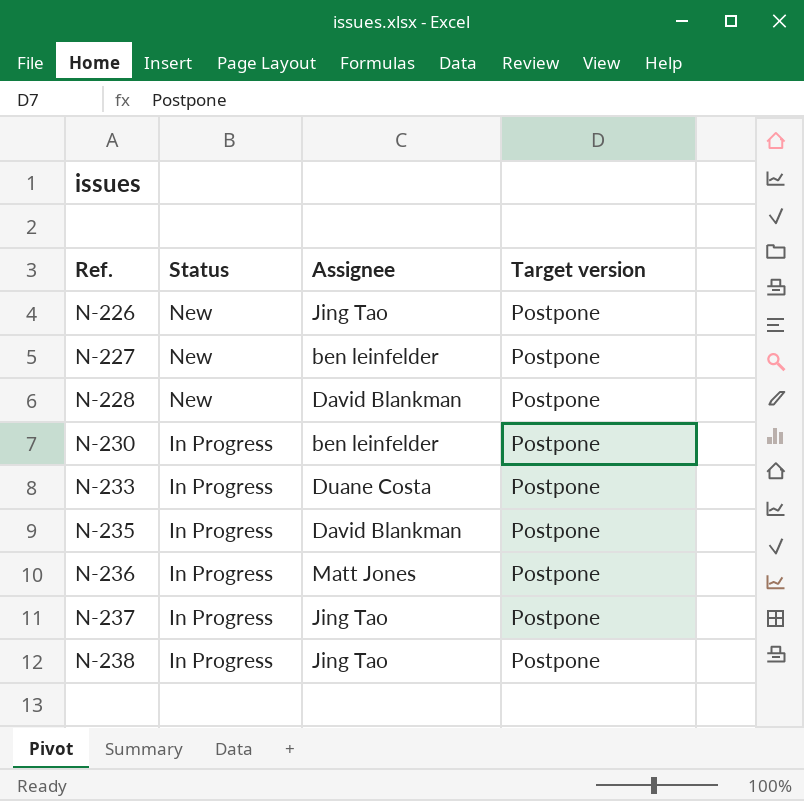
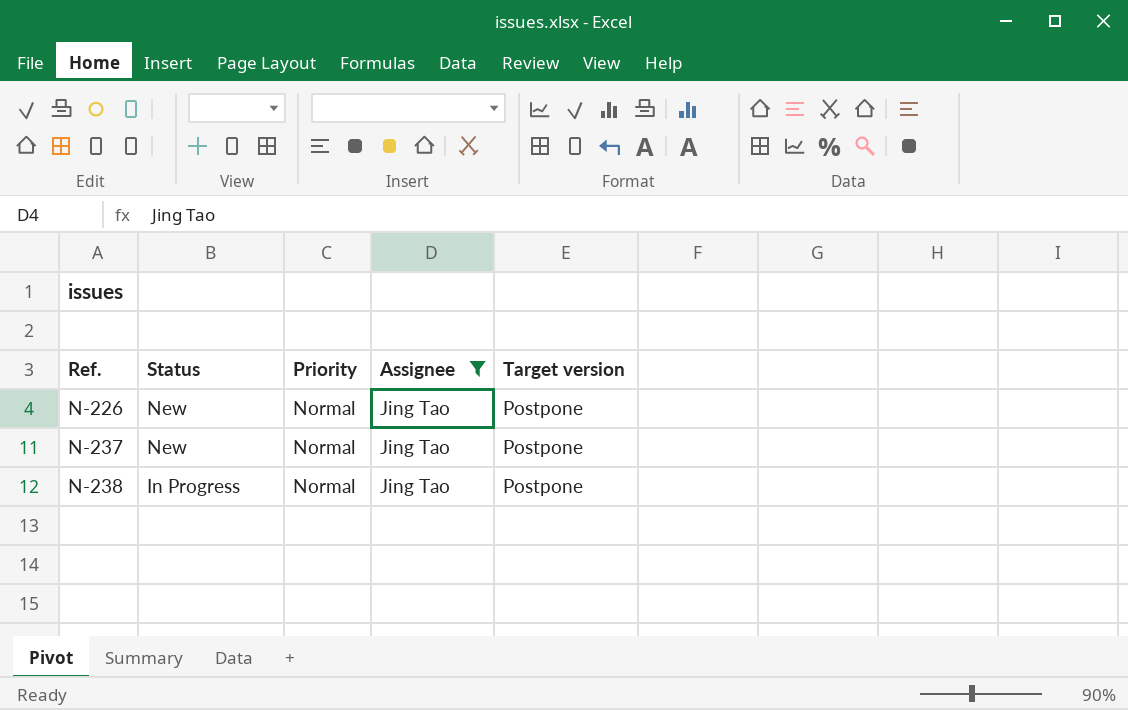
filter: none -> Assignee = Jing Tao
column Priority | position: none -> 3
N-237 | Status: In Progress -> New

